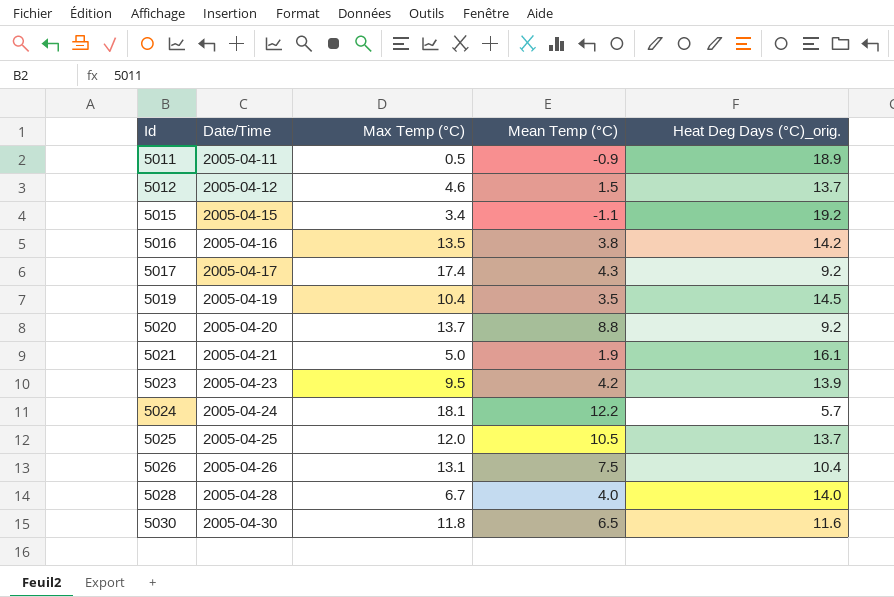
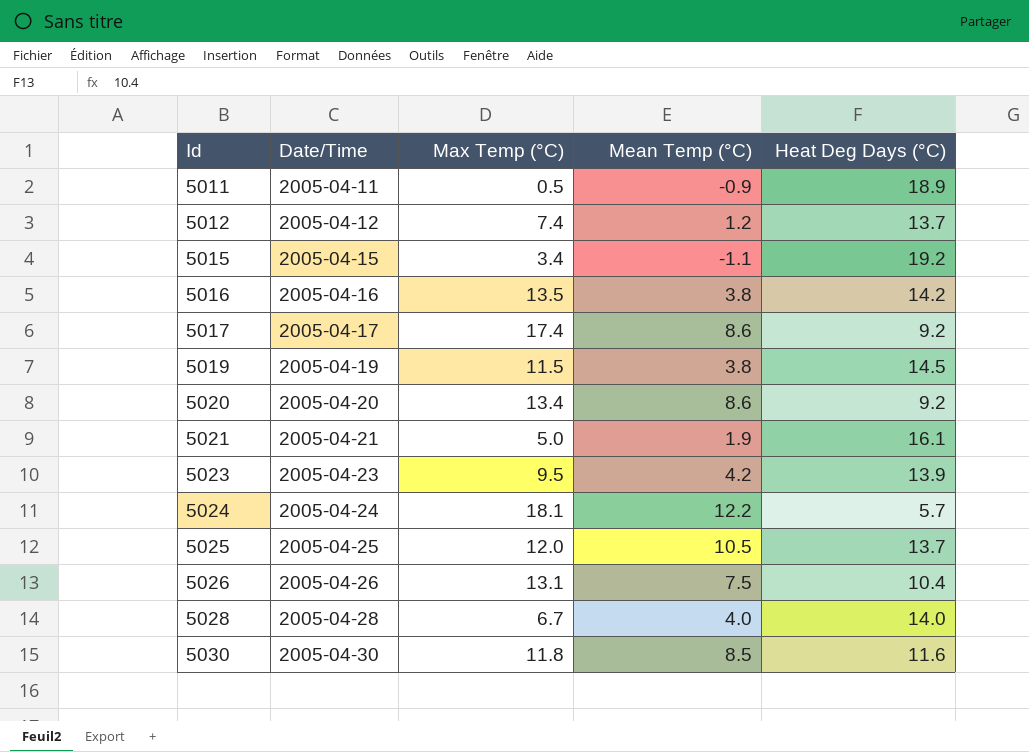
column name: Heat Deg Days (°C)_orig. -> Heat Deg Days (°C)
5012 | Max Temp (°C): 4.6 -> 7.4
5012 | Mean Temp (°C): 1.5 -> 1.2
5017 | Mean Temp (°C): 4.3 -> 8.6
5019 | Max Temp (°C): 10.4 -> 11.5
5019 | Mean Temp (°C): 3.5 -> 3.8
5020 | Max Temp (°C): 13.7 -> 13.4
5020 | Mean Temp (°C): 8.8 -> 8.6
5030 | Mean Temp (°C): 6.5 -> 8.5

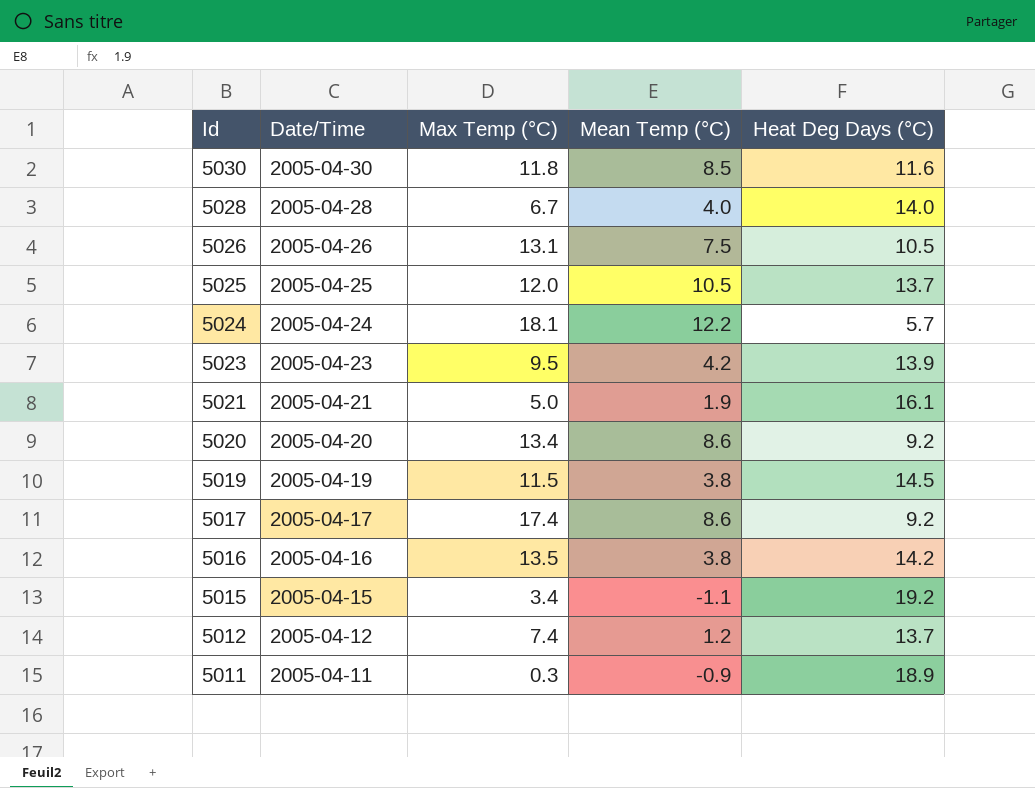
row order: Id ascending -> Id descending
5026 | Heat Deg Days (°C): 10.4 -> 10.5
5011 | Max Temp (°C): 0.5 -> 0.3

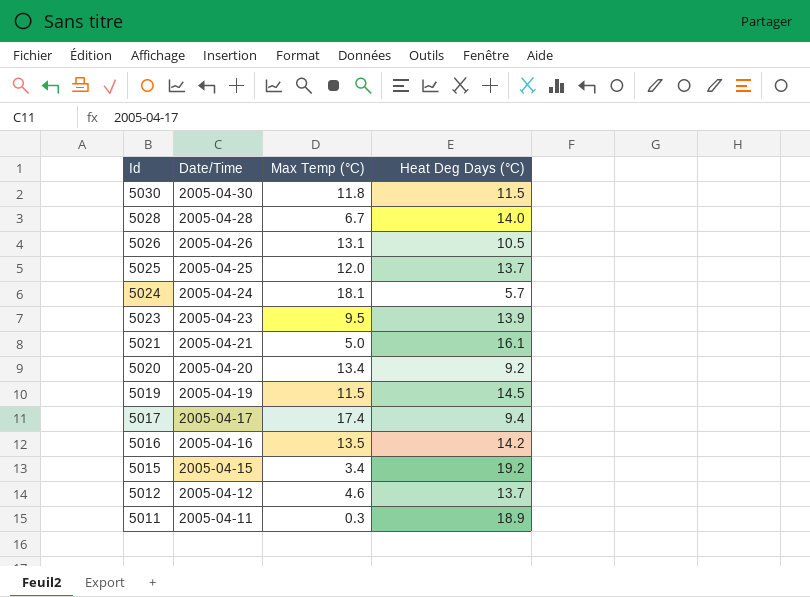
column Mean Temp (°C) | position: 4 -> none
5030 | Heat Deg Days (°C): 11.6 -> 11.5
5017 | Heat Deg Days (°C): 9.2 -> 9.4
5012 | Max Temp (°C): 7.4 -> 4.6

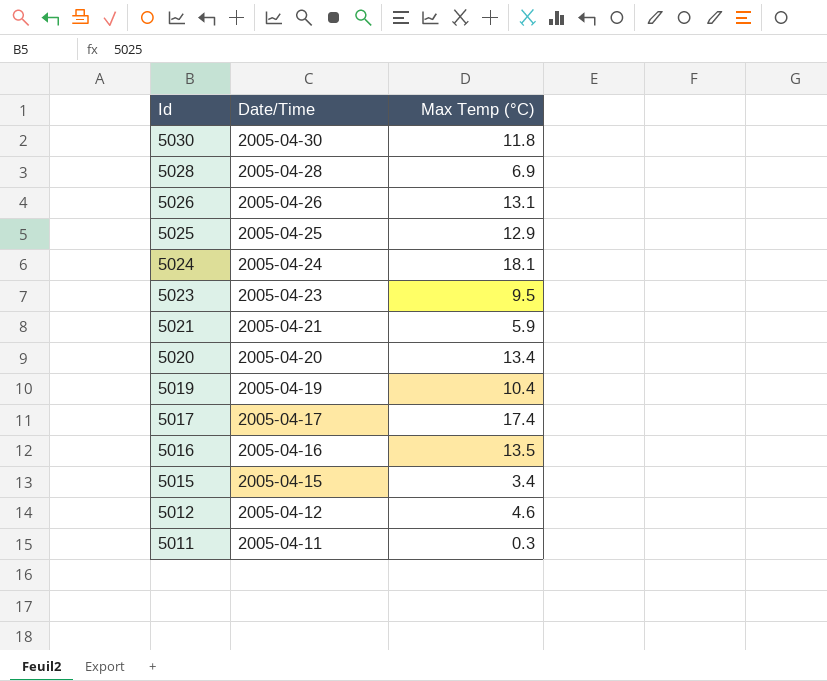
column Heat Deg Days (°C) | position: 4 -> none
5028 | Max Temp (°C): 6.7 -> 6.9
5025 | Max Temp (°C): 12.0 -> 12.9
5021 | Max Temp (°C): 5.0 -> 5.9
5019 | Max Temp (°C): 11.5 -> 10.4

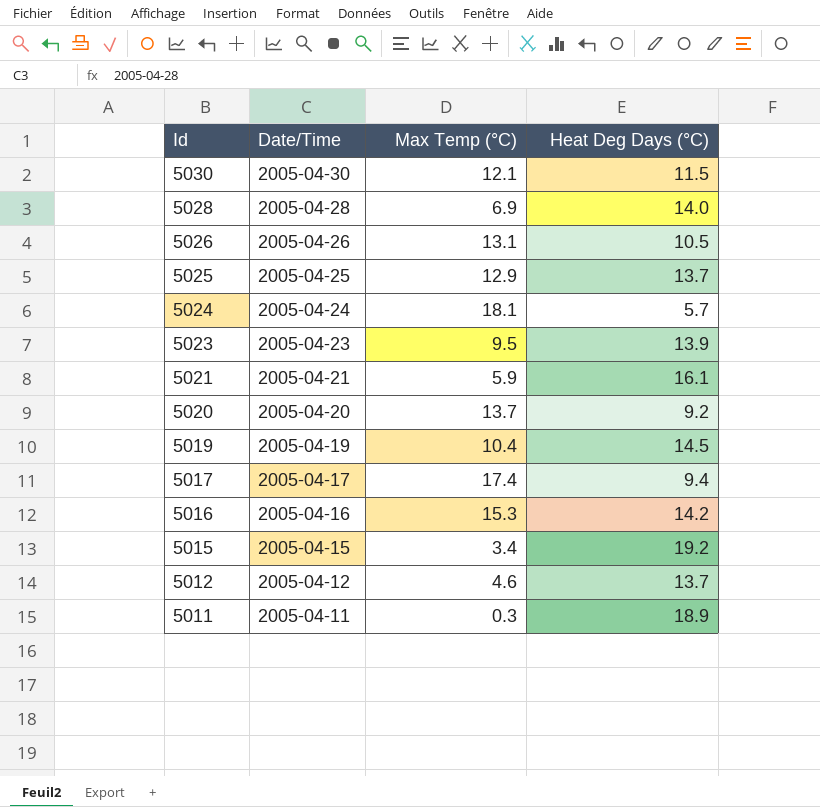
column Heat Deg Days (°C) | position: none -> 4
5030 | Max Temp (°C): 11.8 -> 12.1
5020 | Max Temp (°C): 13.4 -> 13.7
5016 | Max Temp (°C): 13.5 -> 15.3

